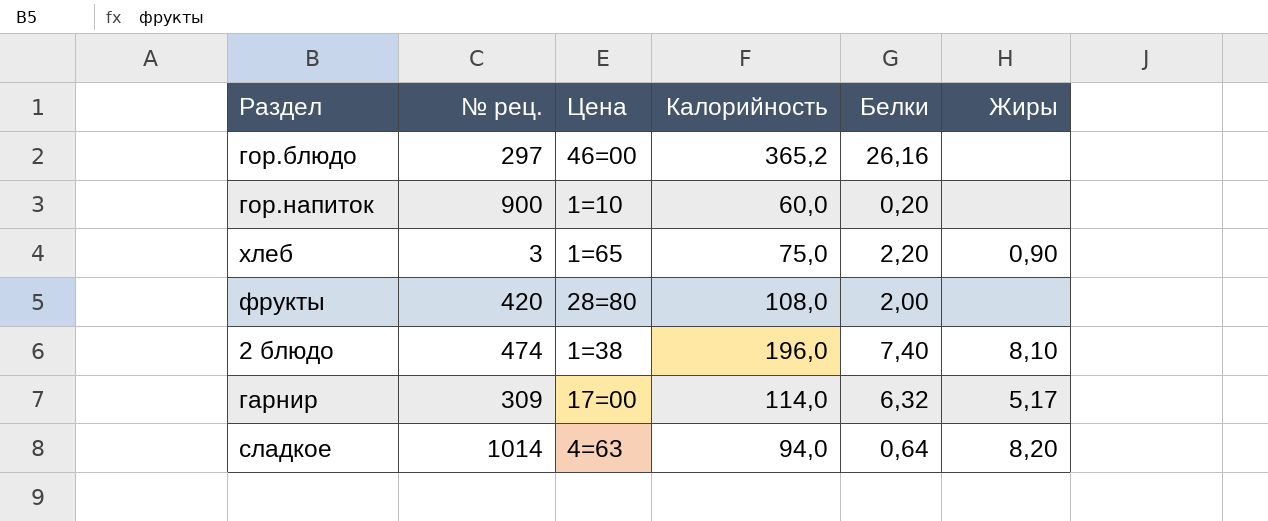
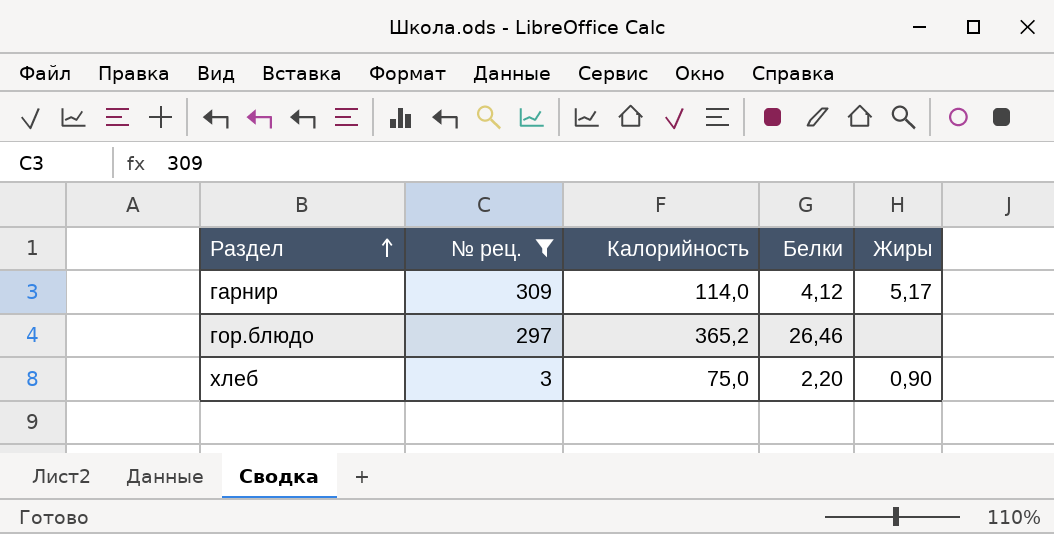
filter: none -> № рец. <= 309
row order: none -> Раздел ascending
column Цена | position: 3 -> none
гарнир | Белки: 6,32 -> 4,12
гор.блюдо | Белки: 26,16 -> 26,46

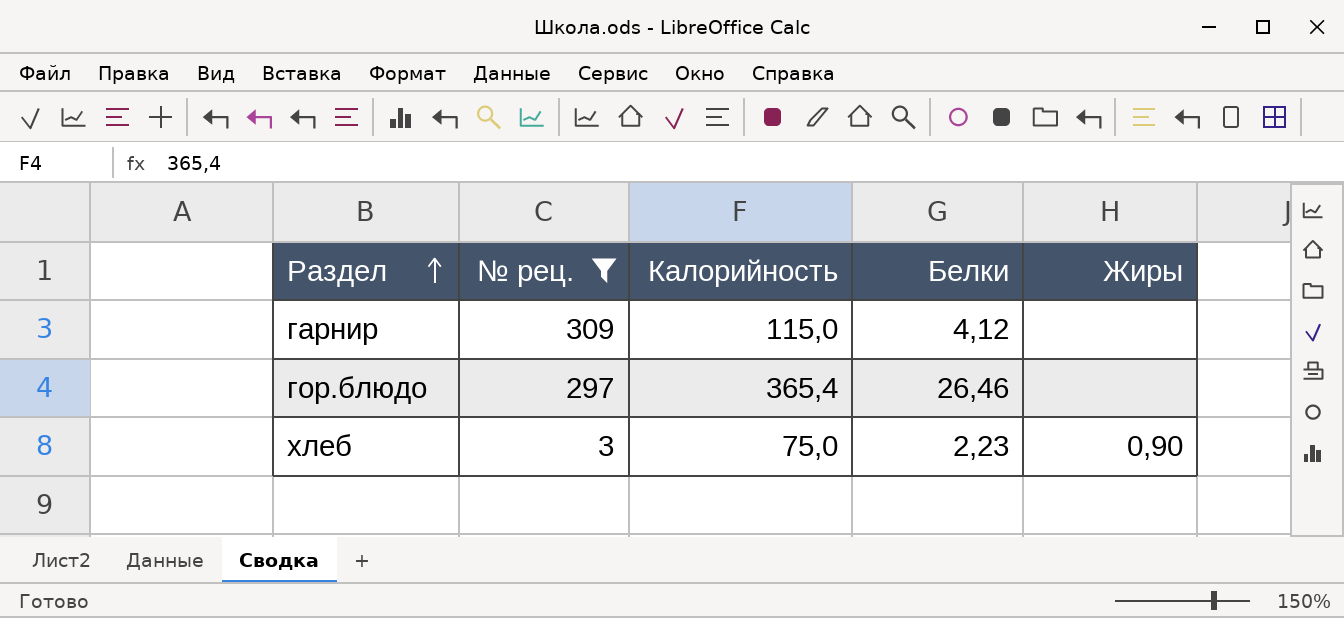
гарнир | Калорийность: 114,0 -> 115,0
гарнир | Жиры: 5,17 -> none
гор.блюдо | Калорийность: 365,2 -> 365,4
хлеб | Белки: 2,20 -> 2,23

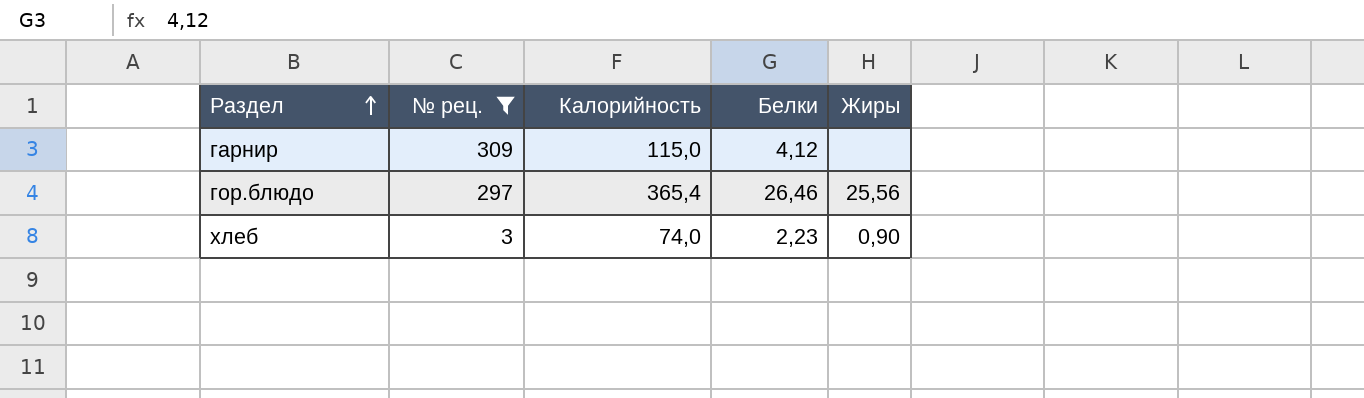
гор.блюдо | Жиры: none -> 25,56
хлеб | Калорийность: 75,0 -> 74,0

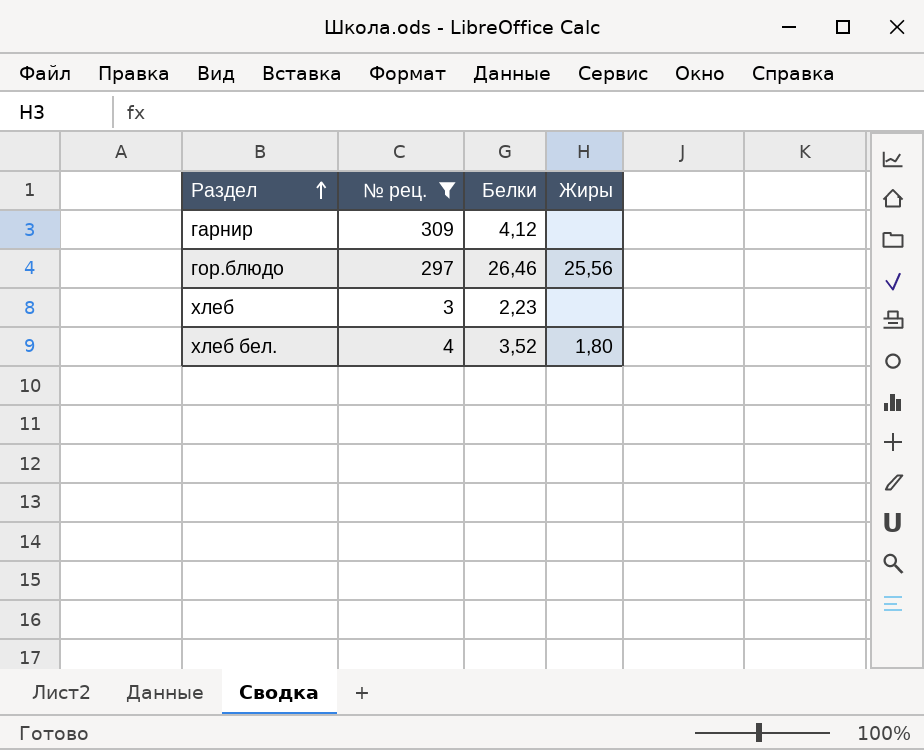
column Калорийность | position: 3 -> none
хлеб | Жиры: 0,90 -> none
row хлеб бел.: none -> 4 | 3,52 | 1,80

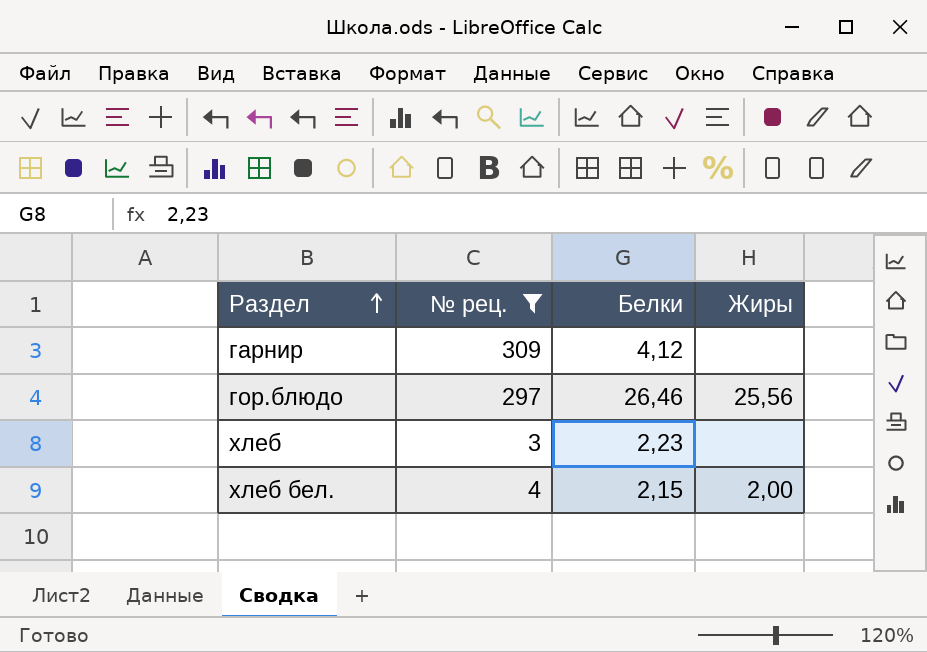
хлеб бел. | Белки: 3,52 -> 2,15
хлеб бел. | Жиры: 1,80 -> 2,00

